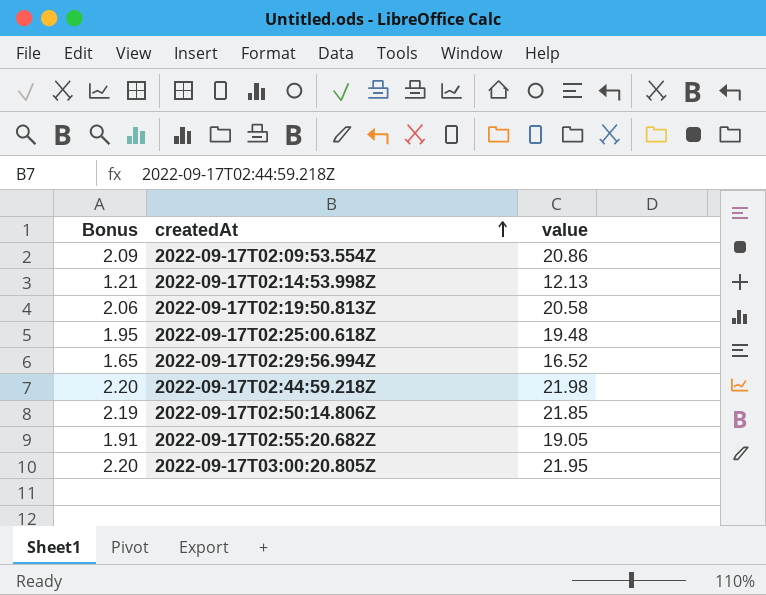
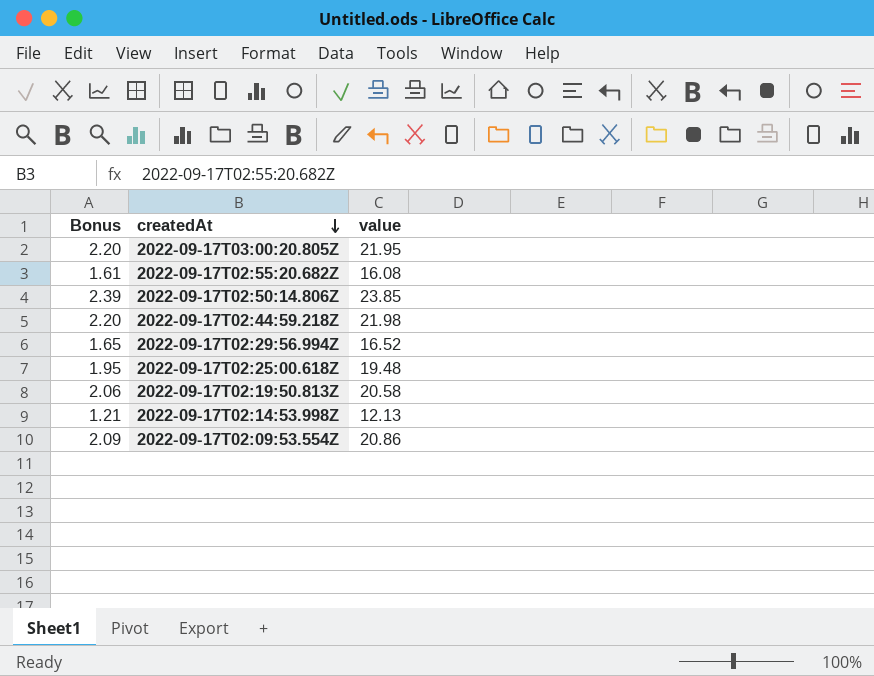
row order: createdAt ascending -> createdAt descending
2022-09-17T02:55:20.682Z | Bonus: 1.91 -> 1.61
2022-09-17T02:55:20.682Z | value: 19.05 -> 16.08
2022-09-17T02:50:14.806Z | Bonus: 2.19 -> 2.39
2022-09-17T02:50:14.806Z | value: 21.85 -> 23.85

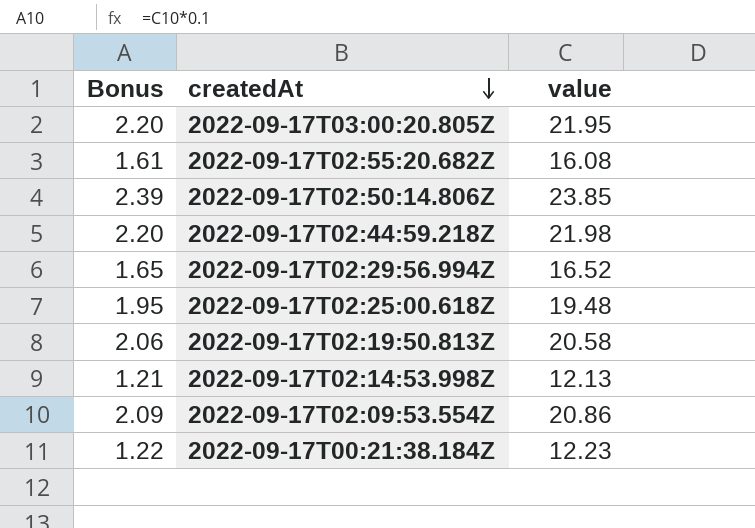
row 2022-09-17T00:21:38.184Z: none -> 1.22 | 12.23

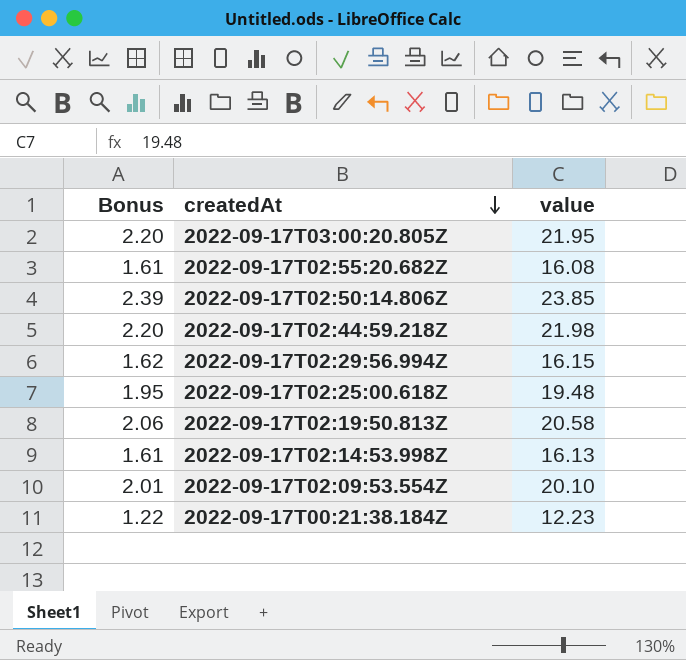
2022-09-17T02:29:56.994Z | Bonus: 1.65 -> 1.62
2022-09-17T02:29:56.994Z | value: 16.52 -> 16.15
2022-09-17T02:14:53.998Z | Bonus: 1.21 -> 1.61
2022-09-17T02:14:53.998Z | value: 12.13 -> 16.13
2022-09-17T02:09:53.554Z | Bonus: 2.09 -> 2.01
2022-09-17T02:09:53.554Z | value: 20.86 -> 20.10

